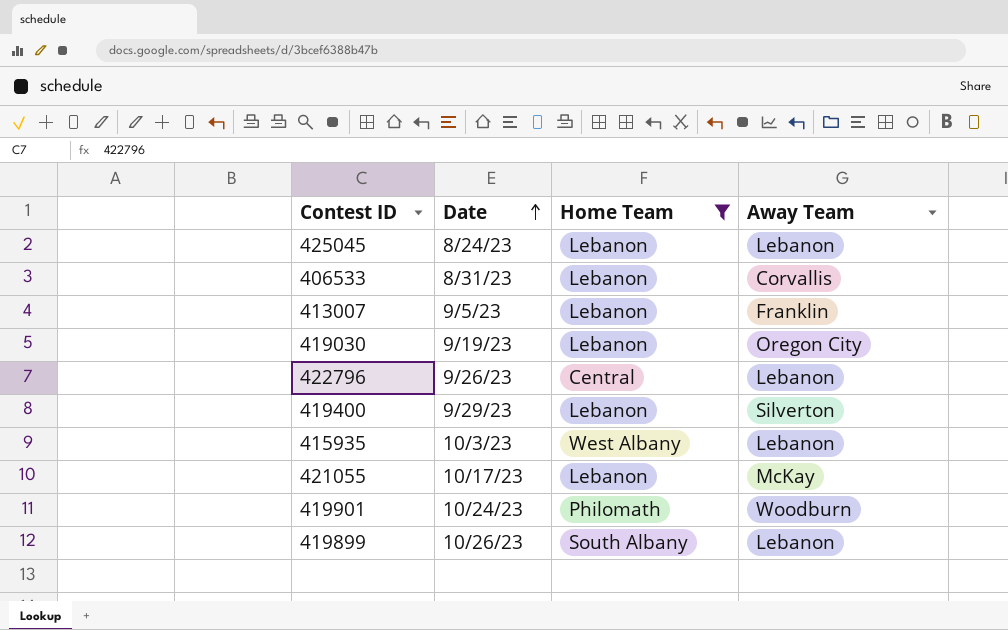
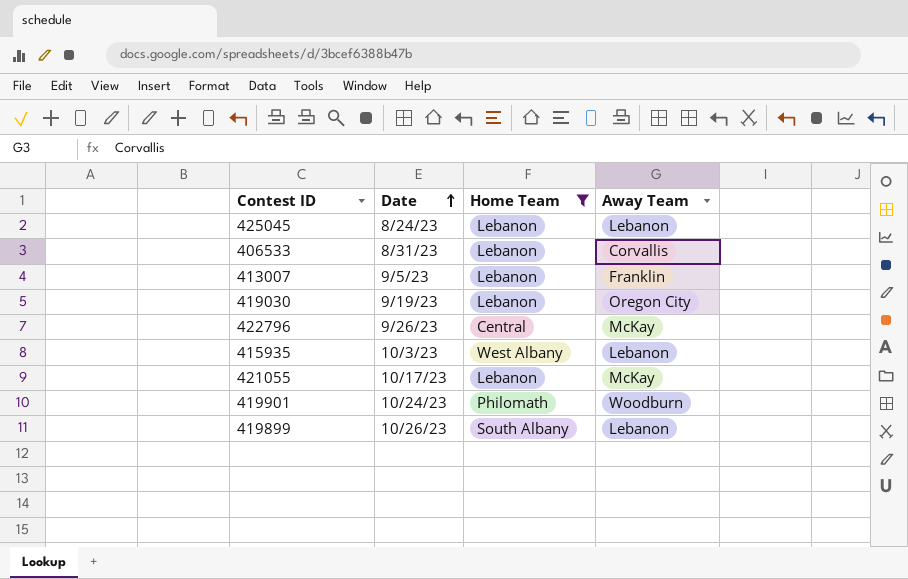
row 419400: 9/29/23 | Lebanon | Silverton -> none
422796 | Away Team: Lebanon -> McKay

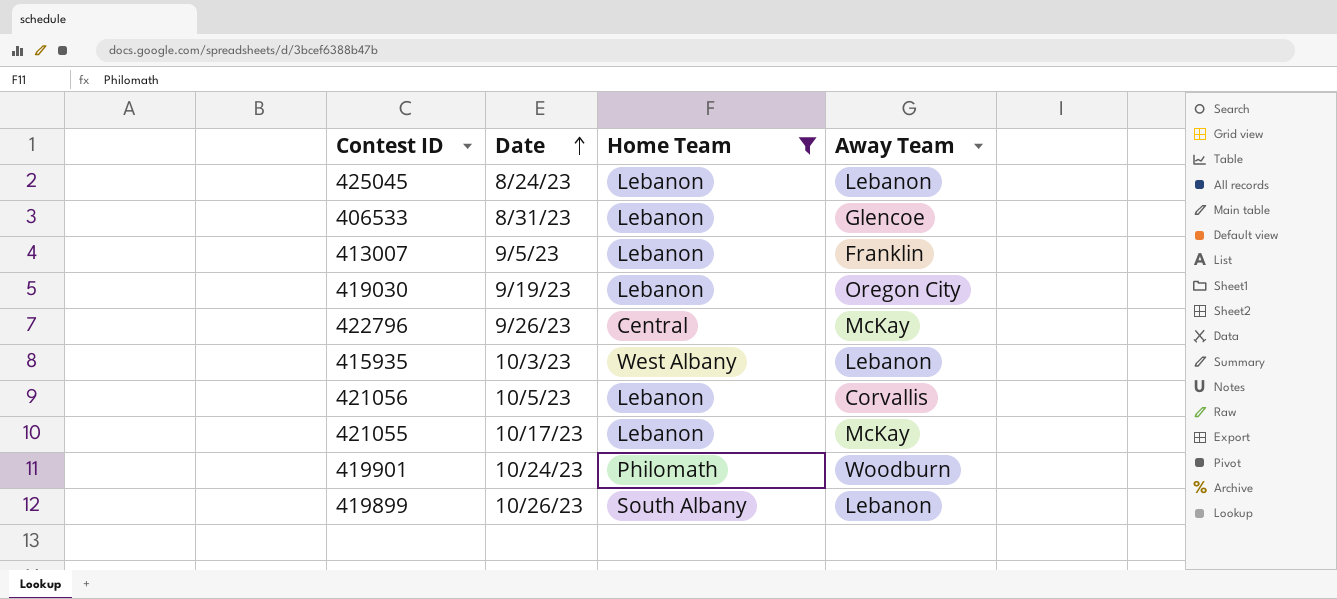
406533 | Away Team: Corvallis -> Glencoe
row 421056: none -> 10/5/23 | Lebanon | Corvallis

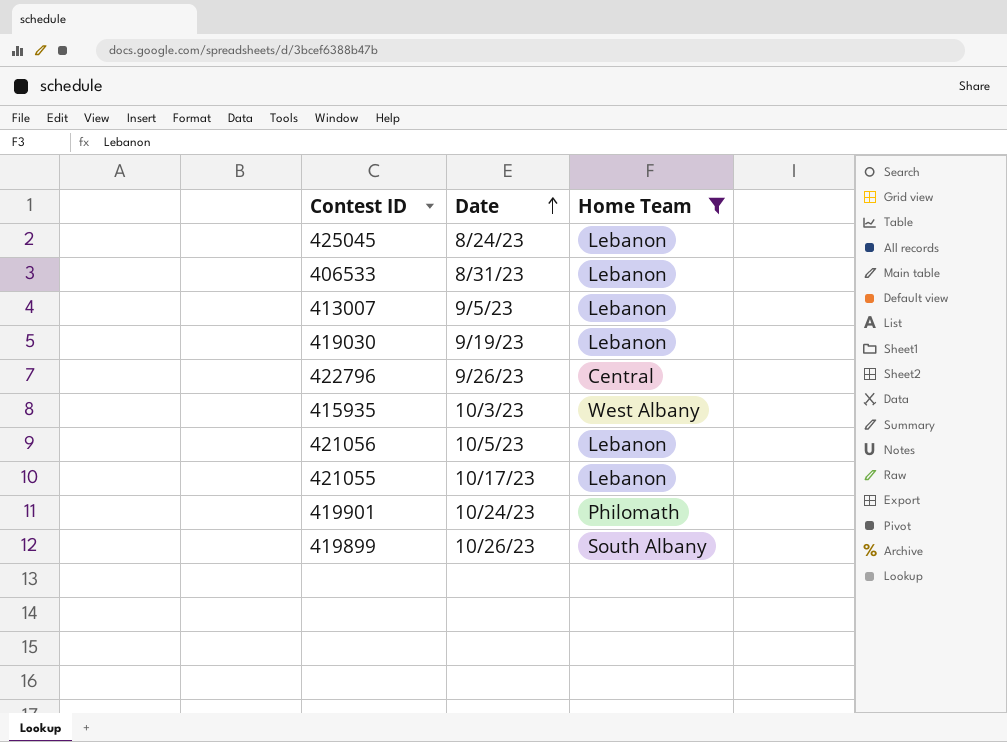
column Away Team | position: 4 -> none

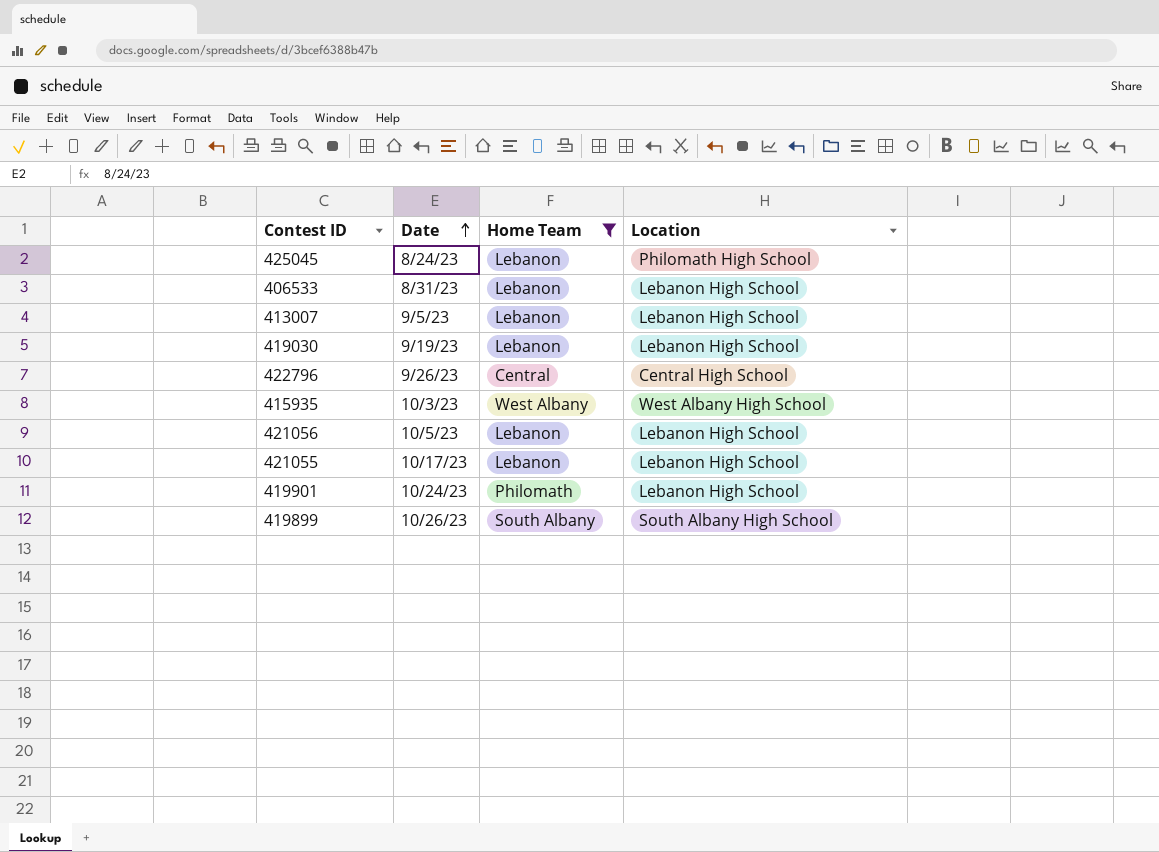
column Location | position: none -> 4

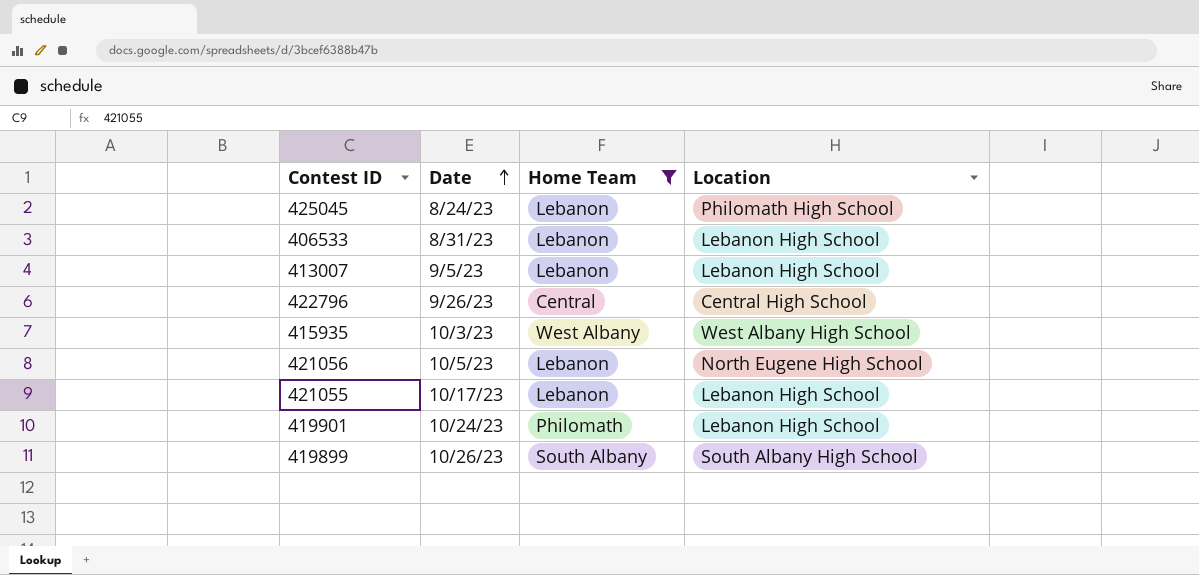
row 419030: 9/19/23 | Lebanon | Lebanon High School -> none
421056 | Location: Lebanon High School -> North Eugene High School

